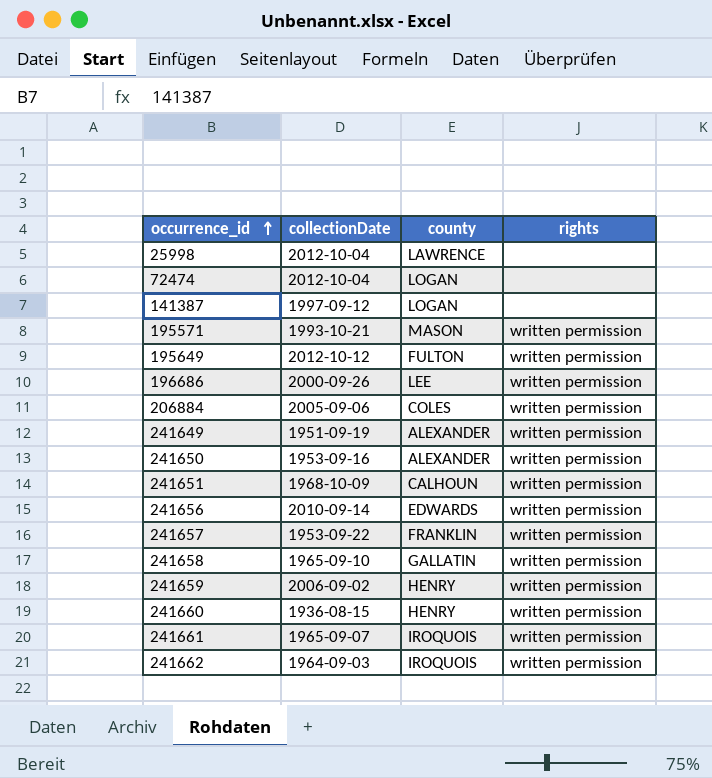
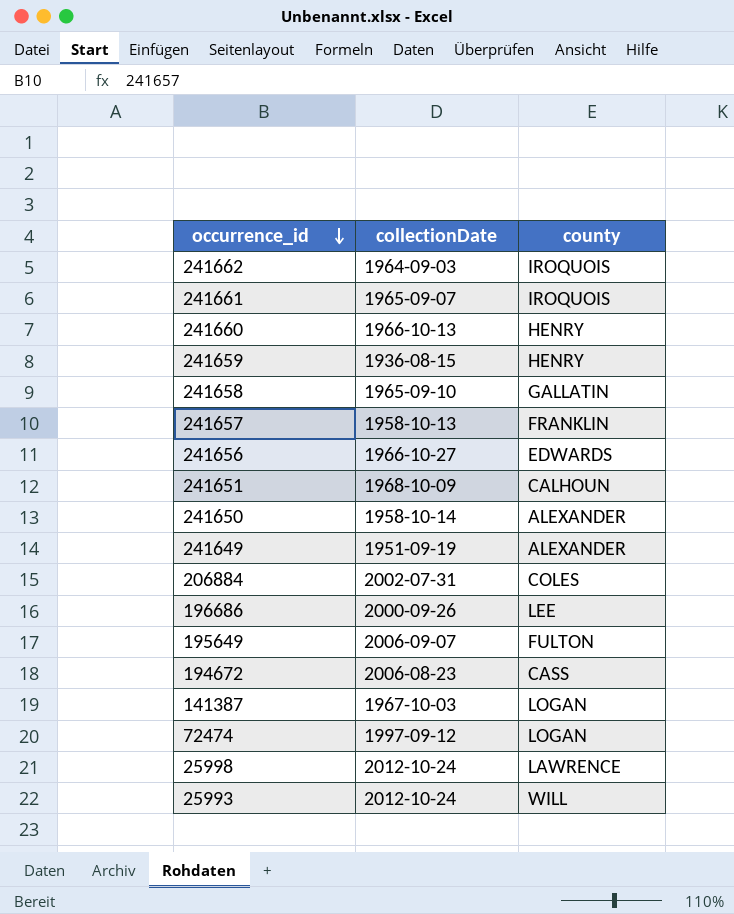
row order: occurrence_id ascending -> occurrence_id descending
column rights | position: 4 -> none
row 195571: 1993-10-21 | MASON | written permission -> none
241660 | collectionDate: 1936-08-15 -> 1966-10-13
241659 | collectionDate: 2006-09-02 -> 1936-08-15
241657 | collectionDate: 1953-09-22 -> 1958-10-13
241656 | collectionDate: 2010-09-14 -> 1966-10-27
241650 | collectionDate: 1953-09-16 -> 1958-10-14
206884 | collectionDate: 2005-09-06 -> 2002-07-31
195649 | collectionDate: 2012-10-12 -> 2006-09-07
row 194672: none -> 2006-08-23 | CASS
141387 | collectionDate: 1997-09-12 -> 1967-10-03
72474 | collectionDate: 2012-10-04 -> 1997-09-12
25998 | collectionDate: 2012-10-04 -> 2012-10-24
row 25993: none -> 2012-10-24 | WILL

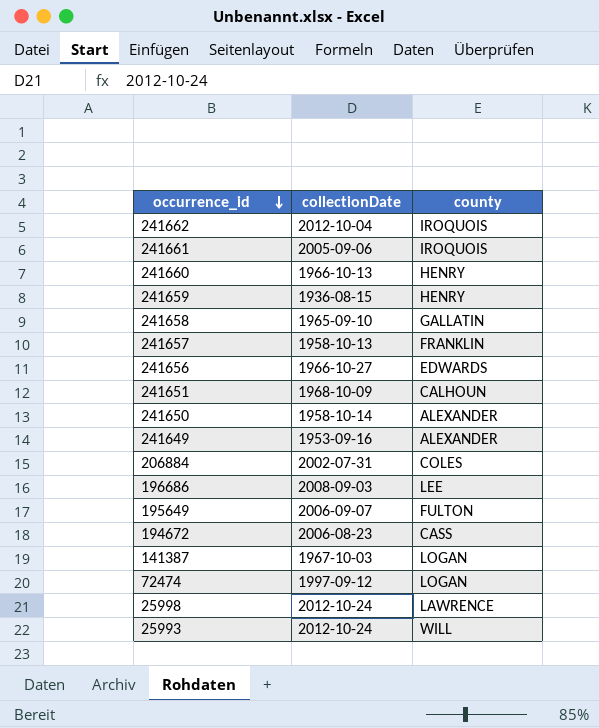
241662 | collectionDate: 1964-09-03 -> 2012-10-04
241661 | collectionDate: 1965-09-07 -> 2005-09-06
241649 | collectionDate: 1951-09-19 -> 1953-09-16
196686 | collectionDate: 2000-09-26 -> 2008-09-03

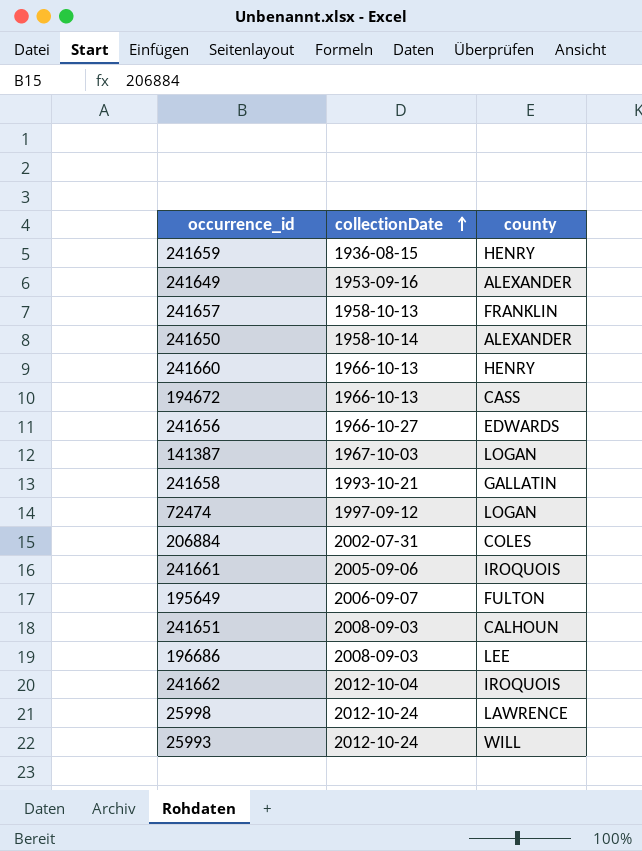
row order: occurrence_id descending -> collectionDate ascending
194672 | collectionDate: 2006-08-23 -> 1966-10-13
241658 | collectionDate: 1965-09-10 -> 1993-10-21
241651 | collectionDate: 1968-10-09 -> 2008-09-03

